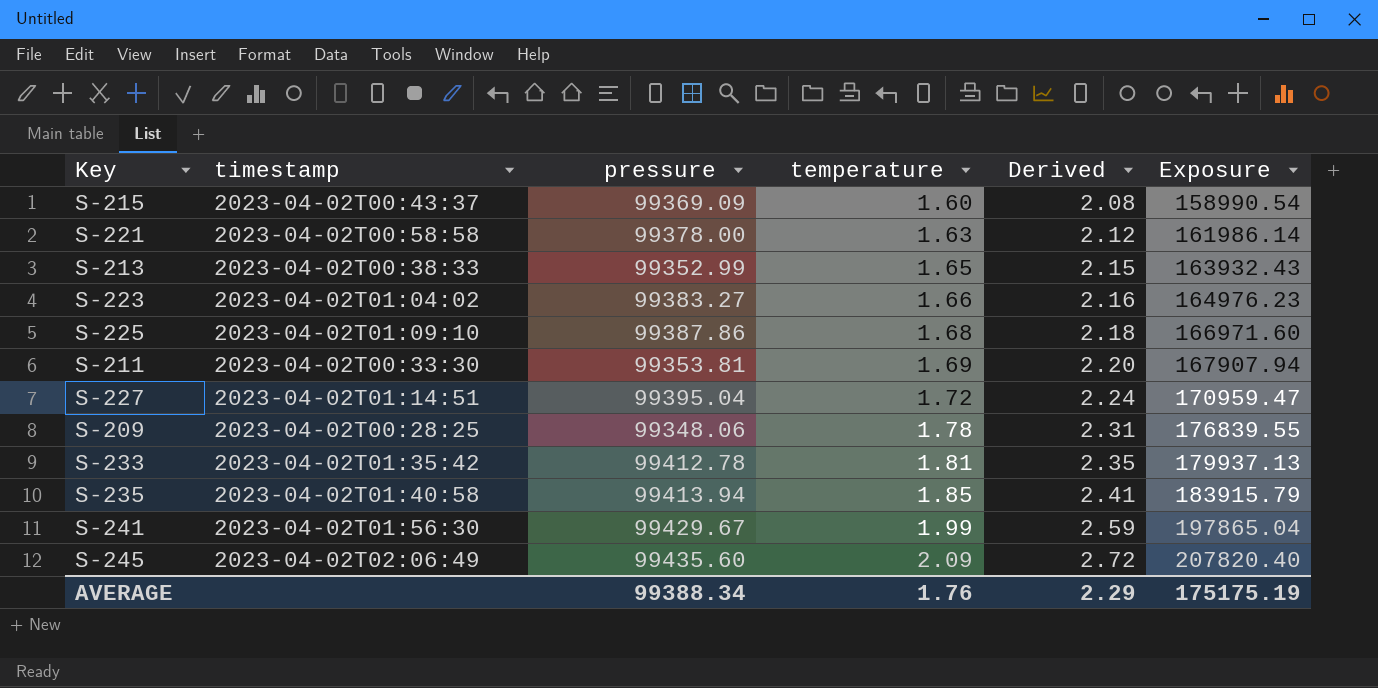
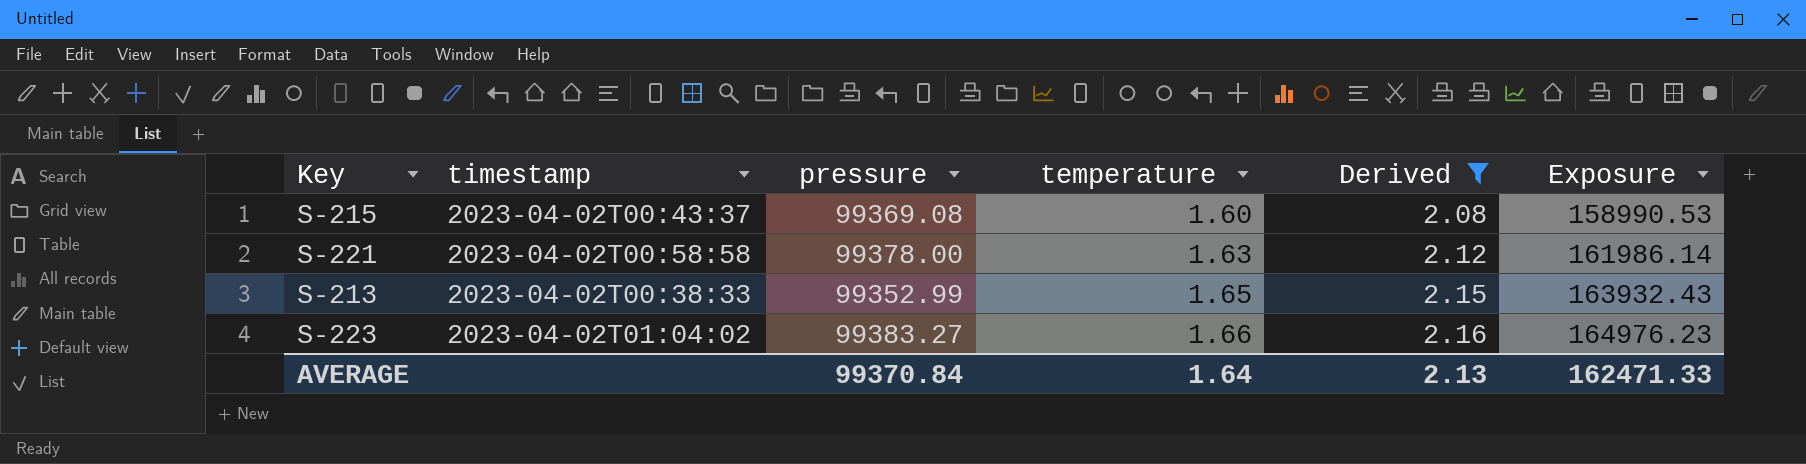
filter: none -> Derived <= 2.16
S-215 | pressure: 99369.09 -> 99369.08
S-215 | Exposure: 158990.54 -> 158990.53
AVERAGE | pressure: 99388.34 -> 99370.84
AVERAGE | temperature: 1.76 -> 1.64
AVERAGE | Derived: 2.29 -> 2.13
AVERAGE | Exposure: 175175.19 -> 162471.33

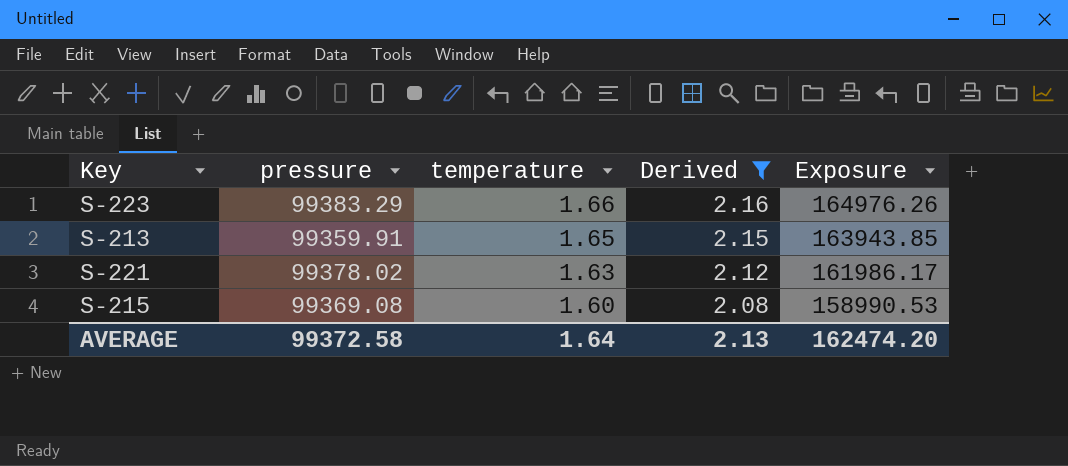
row order: temperature ascending -> temperature descending
column timestamp | position: 2 -> none
S-223 | pressure: 99383.27 -> 99383.29
S-223 | Exposure: 164976.23 -> 164976.26
S-213 | pressure: 99352.99 -> 99359.91
S-213 | Exposure: 163932.43 -> 163943.85
S-221 | pressure: 99378.00 -> 99378.02
S-221 | Exposure: 161986.14 -> 161986.17
AVERAGE | pressure: 99370.84 -> 99372.58
AVERAGE | Exposure: 162471.33 -> 162474.20

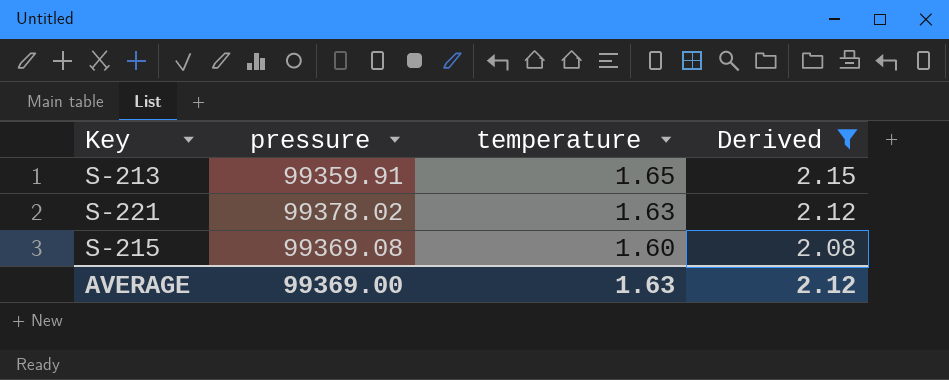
column Exposure | formula: [pressure] * [temperature] -> none
row S-223: 99383.29 | 1.66 | 2.16 | 164976.26 -> none
AVERAGE | pressure: 99372.58 -> 99369.00
AVERAGE | temperature: 1.64 -> 1.63
AVERAGE | Derived: 2.13 -> 2.12

